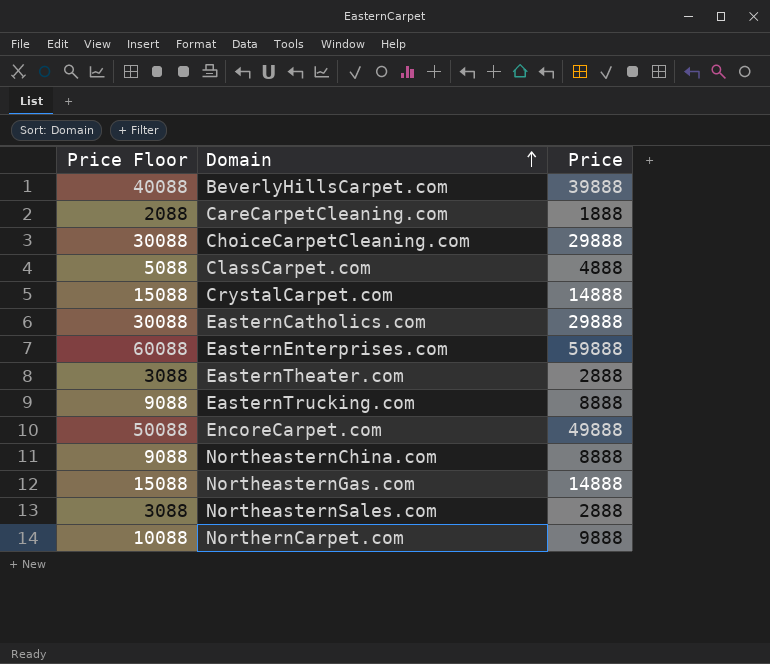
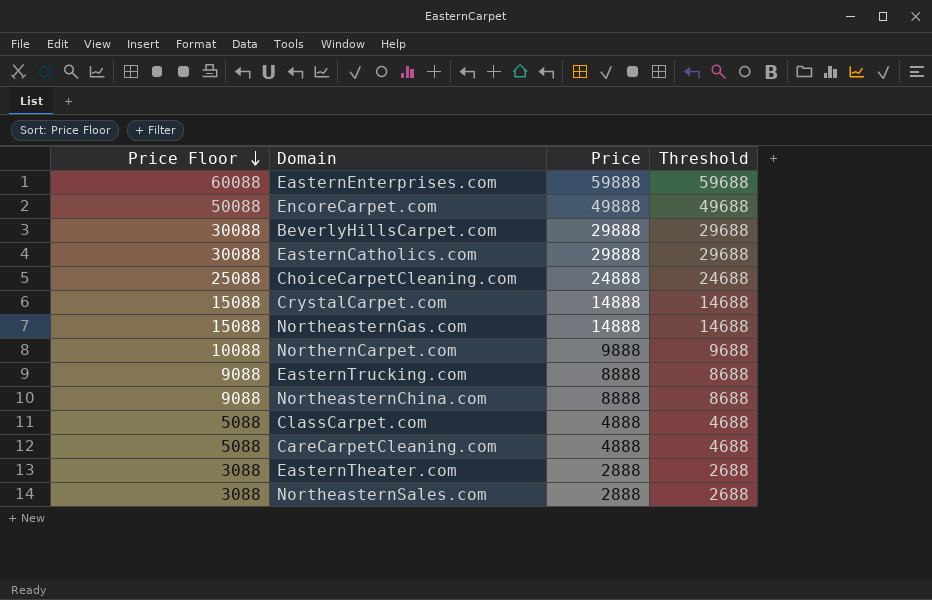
row order: Domain ascending -> Price Floor descending
column Threshold | formula: none -> [Price] - 200
BeverlyHillsCarpet.com | Price Floor: 40088 -> 30088
BeverlyHillsCarpet.com | Price: 39888 -> 29888
ChoiceCarpetCleaning.com | Price Floor: 30088 -> 25088
ChoiceCarpetCleaning.com | Price: 29888 -> 24888
CareCarpetCleaning.com | Price Floor: 2088 -> 5088
CareCarpetCleaning.com | Price: 1888 -> 4888

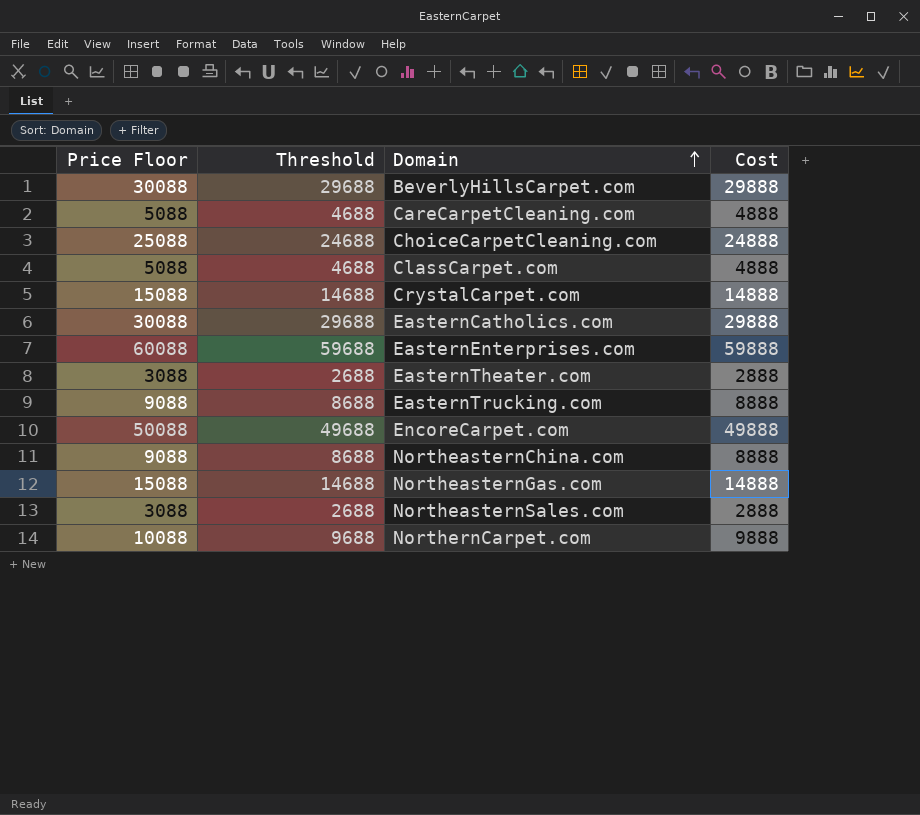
row order: Price Floor descending -> Domain ascending
column Threshold | position: 4 -> 2
column name: Price -> Cost

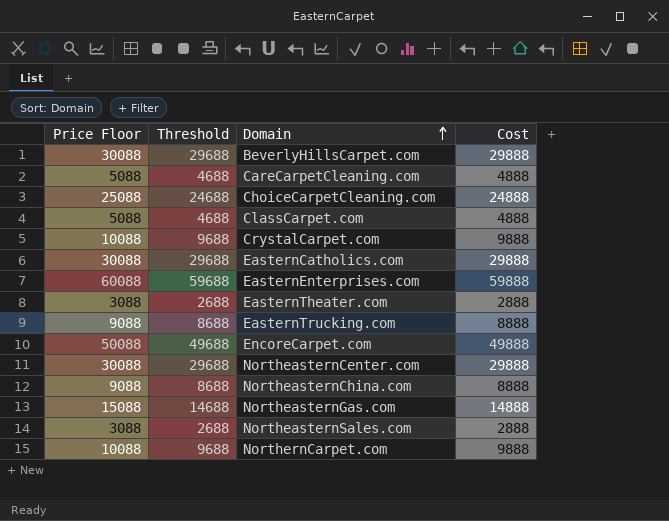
CrystalCarpet.com | Price Floor: 15088 -> 10088
CrystalCarpet.com | Threshold: 14688 -> 9688
CrystalCarpet.com | Cost: 14888 -> 9888
row NortheasternCenter.com: none -> 30088 | 29688 | 29888

